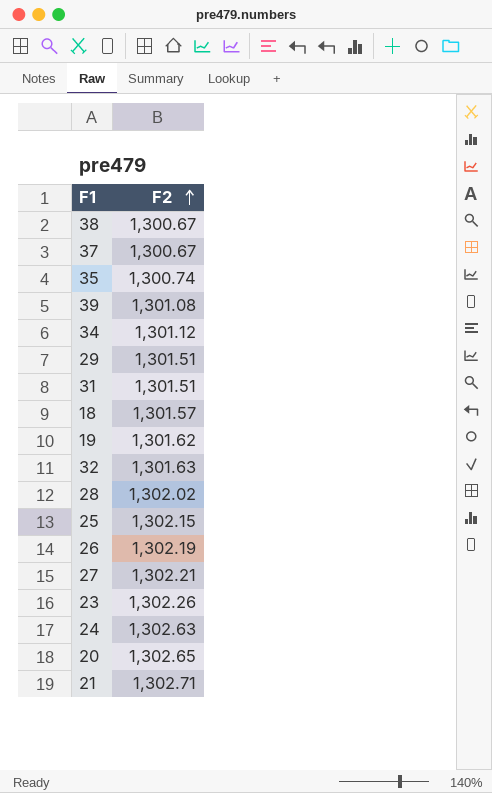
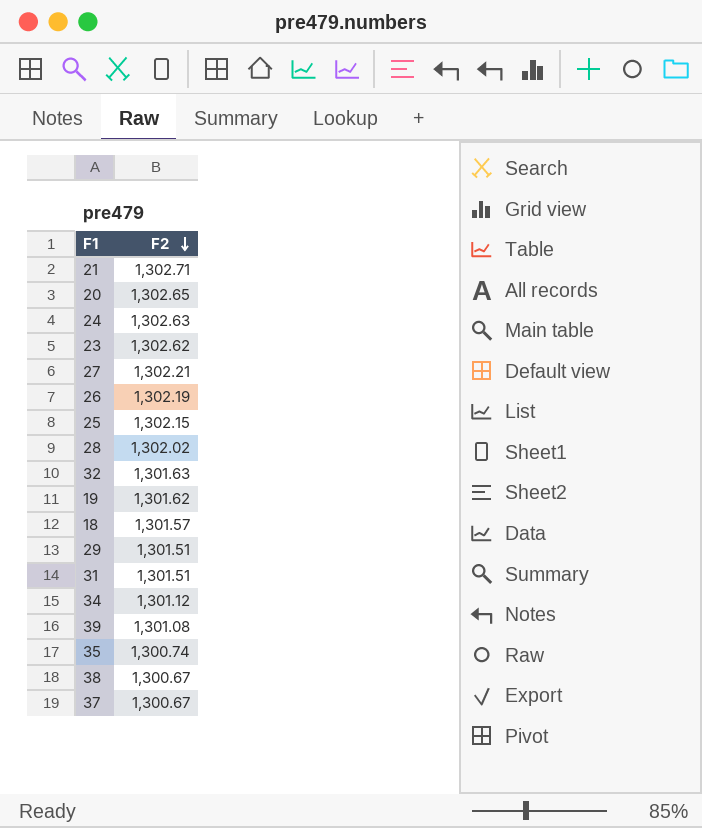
row order: F2 ascending -> F2 descending
23 | F2: 1,302.26 -> 1,302.62

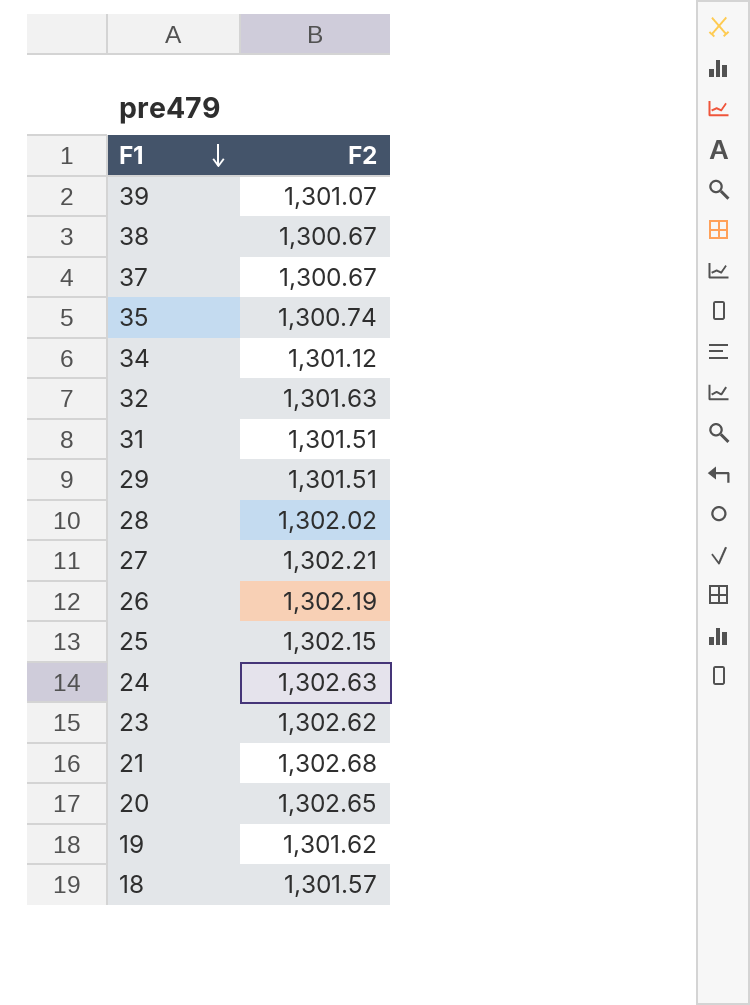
row order: F2 descending -> F1 descending
39 | F2: 1,301.08 -> 1,301.07
21 | F2: 1,302.71 -> 1,302.68

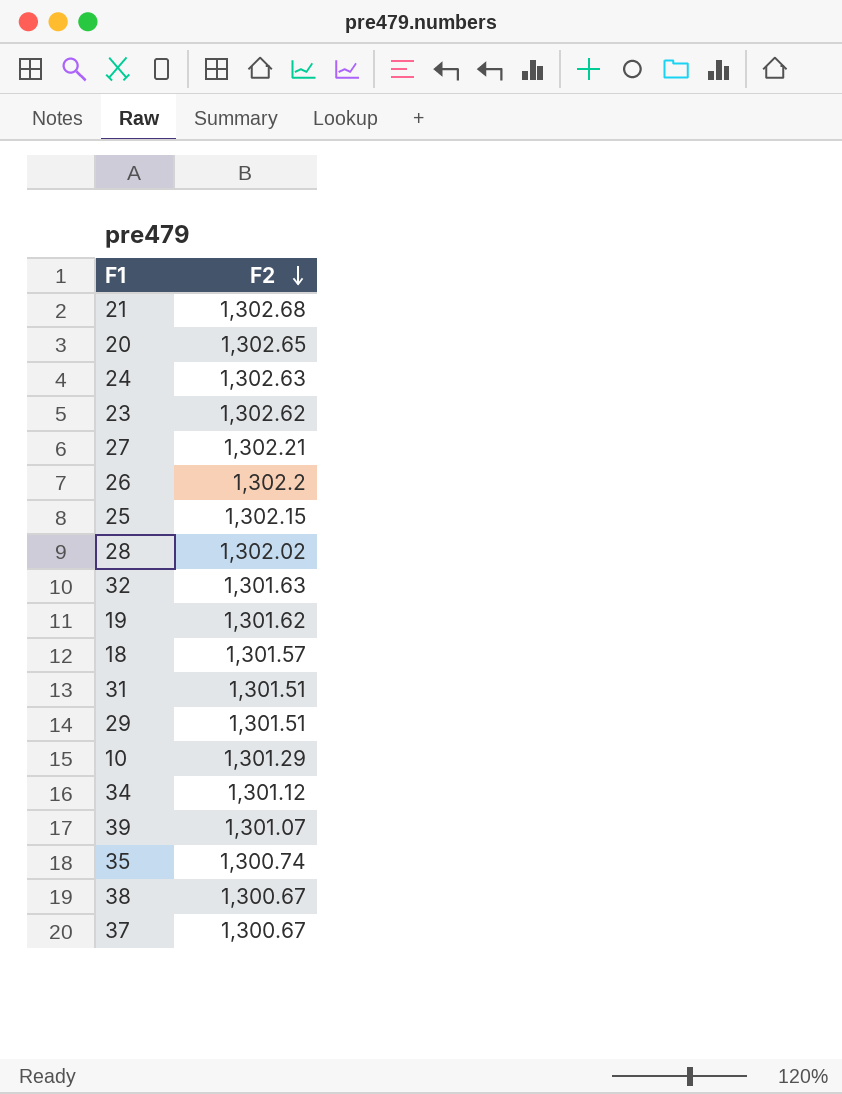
row order: F1 descending -> F2 descending
26 | F2: 1,302.19 -> 1,302.2
row 10: none -> 1,301.29

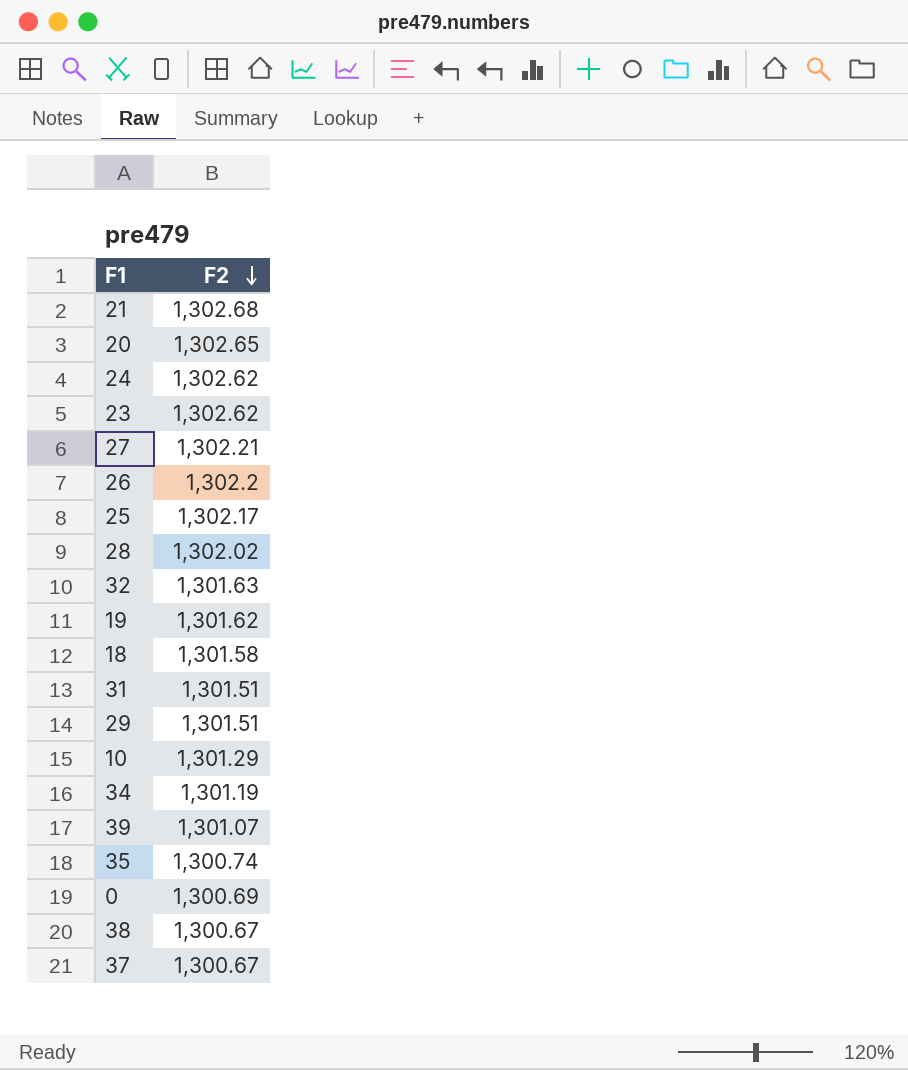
24 | F2: 1,302.63 -> 1,302.62
25 | F2: 1,302.15 -> 1,302.17
18 | F2: 1,301.57 -> 1,301.58
34 | F2: 1,301.12 -> 1,301.19
row 0: none -> 1,300.69

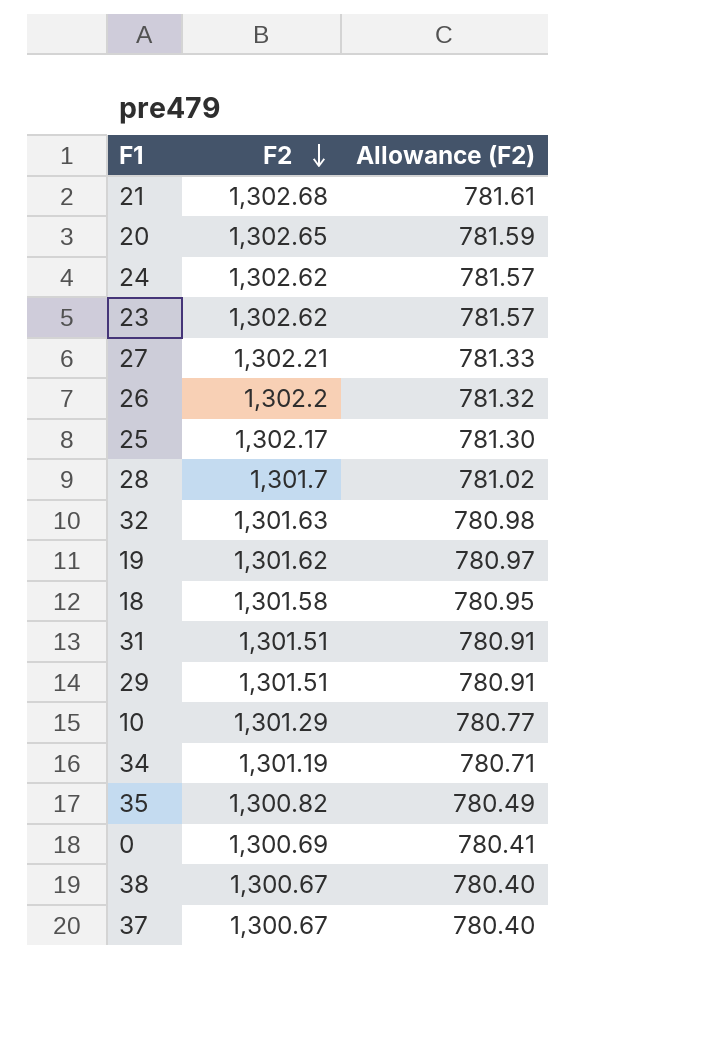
column Allowance (F2) | formula: none -> [F2] * 0.6
row 39: 1,301.07 -> none
28 | F2: 1,302.02 -> 1,301.7
35 | F2: 1,300.74 -> 1,300.82

